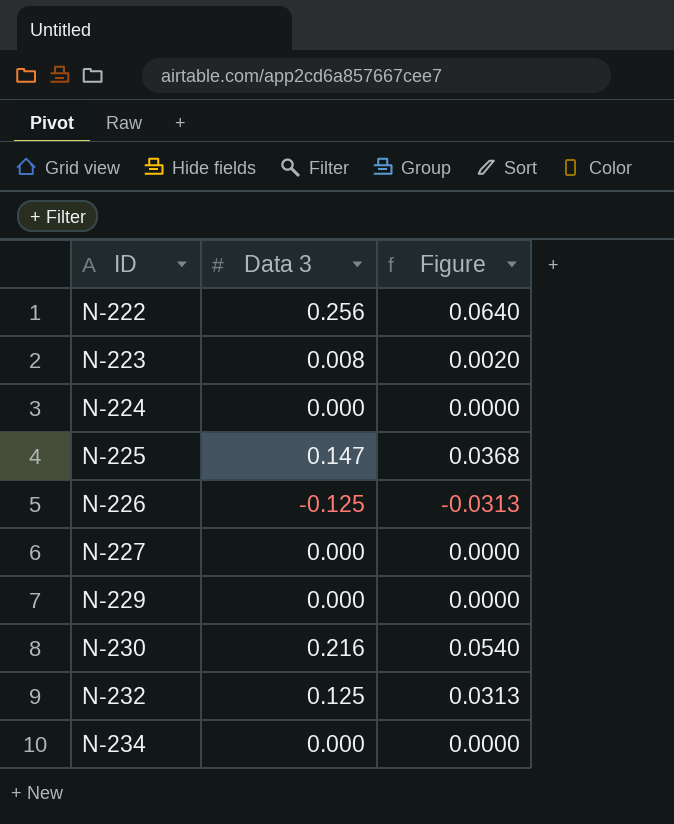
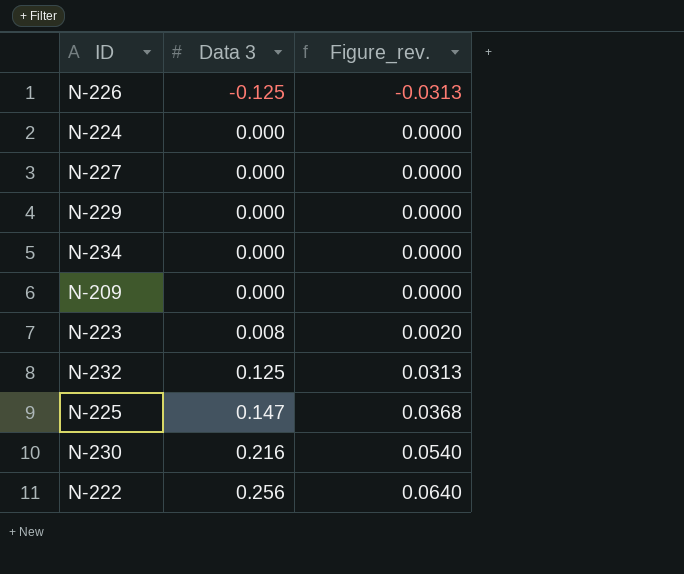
row order: ID ascending -> Data 3 ascending
column name: Figure -> Figure_rev.
row N-209: none -> 0.000 | 0.0000

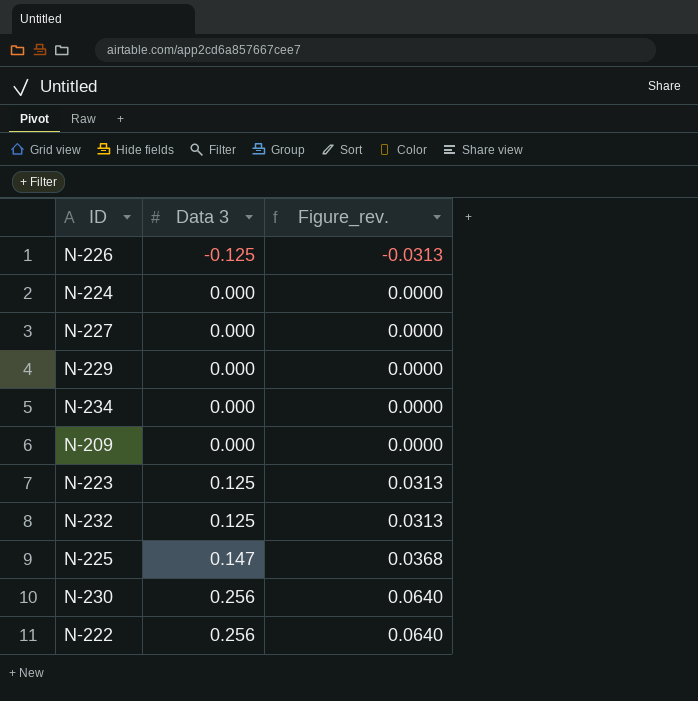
N-223 | Data 3: 0.008 -> 0.125
N-223 | Figure_rev.: 0.0020 -> 0.0313
N-230 | Data 3: 0.216 -> 0.256
N-230 | Figure_rev.: 0.0540 -> 0.0640

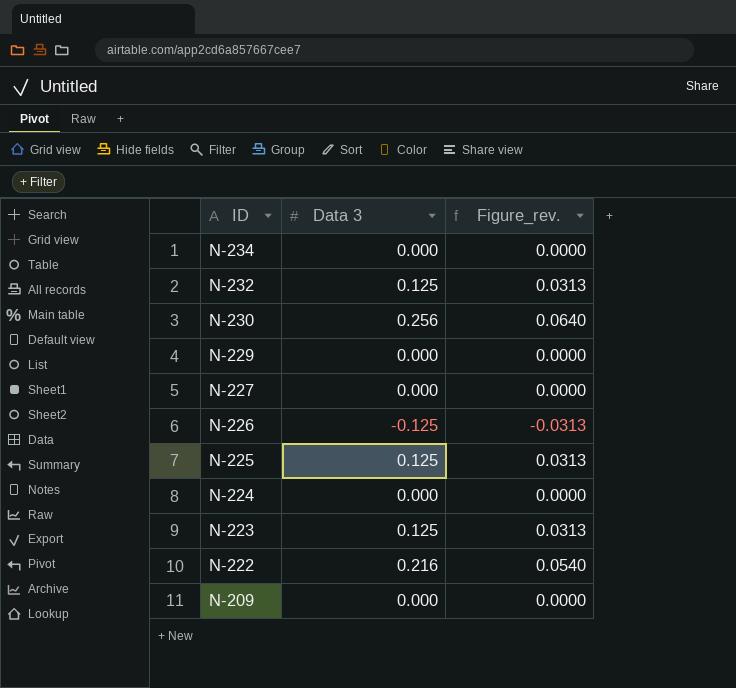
row order: Data 3 ascending -> ID descending
N-225 | Data 3: 0.147 -> 0.125
N-225 | Figure_rev.: 0.0368 -> 0.0313
N-222 | Data 3: 0.256 -> 0.216
N-222 | Figure_rev.: 0.0640 -> 0.0540

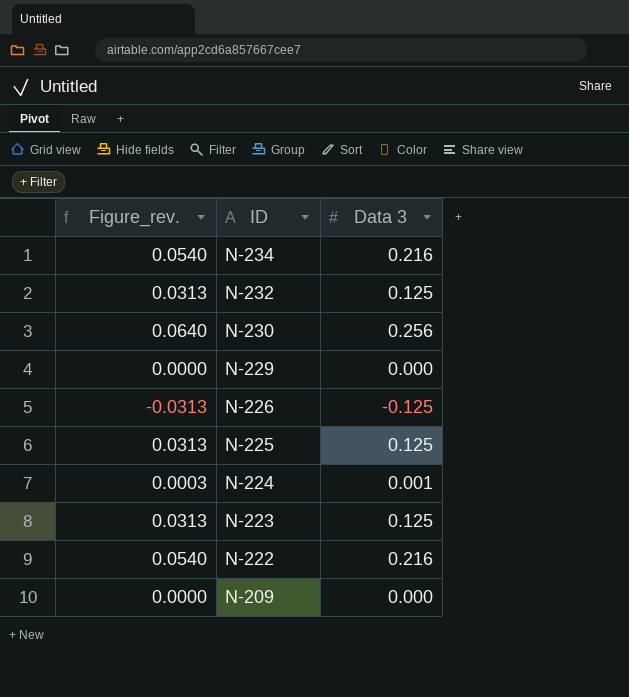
column Figure_rev. | position: 3 -> 1
row N-227: 0.000 | 0.0000 -> none
N-234 | Figure_rev.: 0.0000 -> 0.0540
N-234 | Data 3: 0.000 -> 0.216
N-224 | Figure_rev.: 0.0000 -> 0.0003
N-224 | Data 3: 0.000 -> 0.001

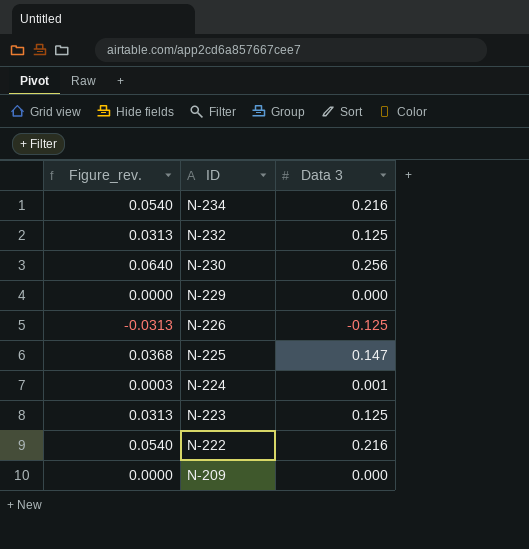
N-225 | Figure_rev.: 0.0313 -> 0.0368
N-225 | Data 3: 0.125 -> 0.147

